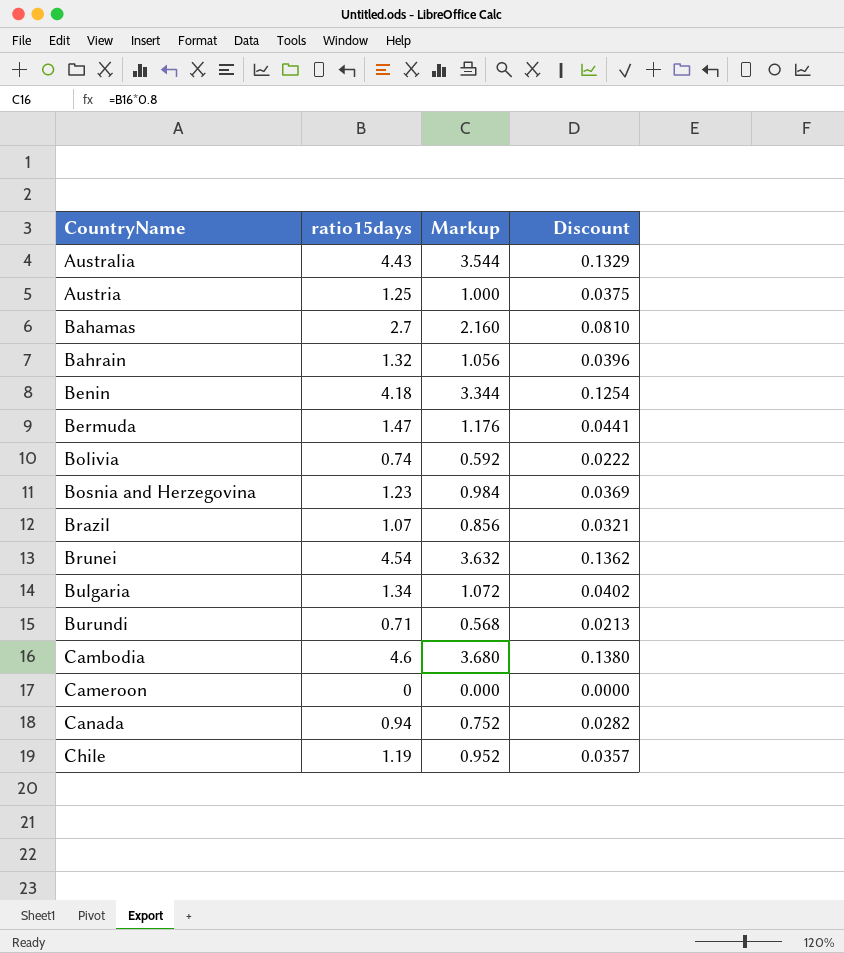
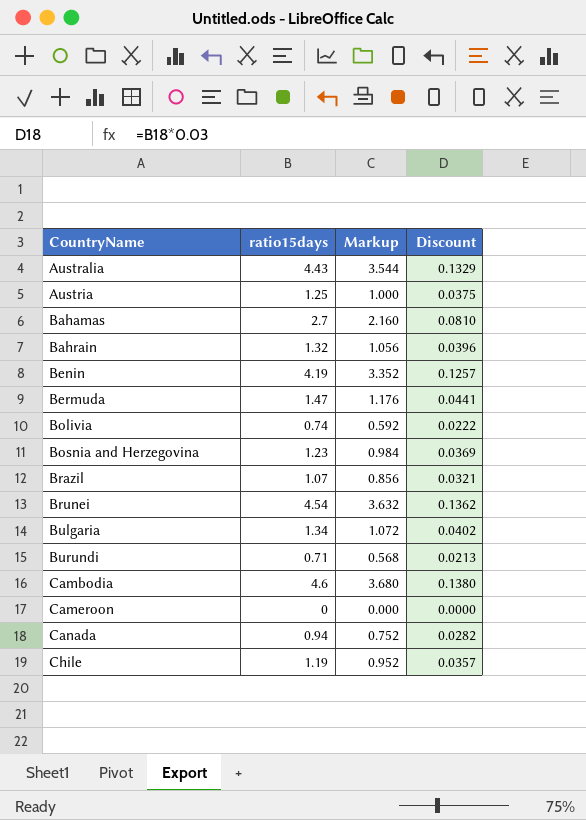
Benin | ratio15days: 4.18 -> 4.19
Benin | Markup: 3.344 -> 3.352
Benin | Discount: 0.1254 -> 0.1257

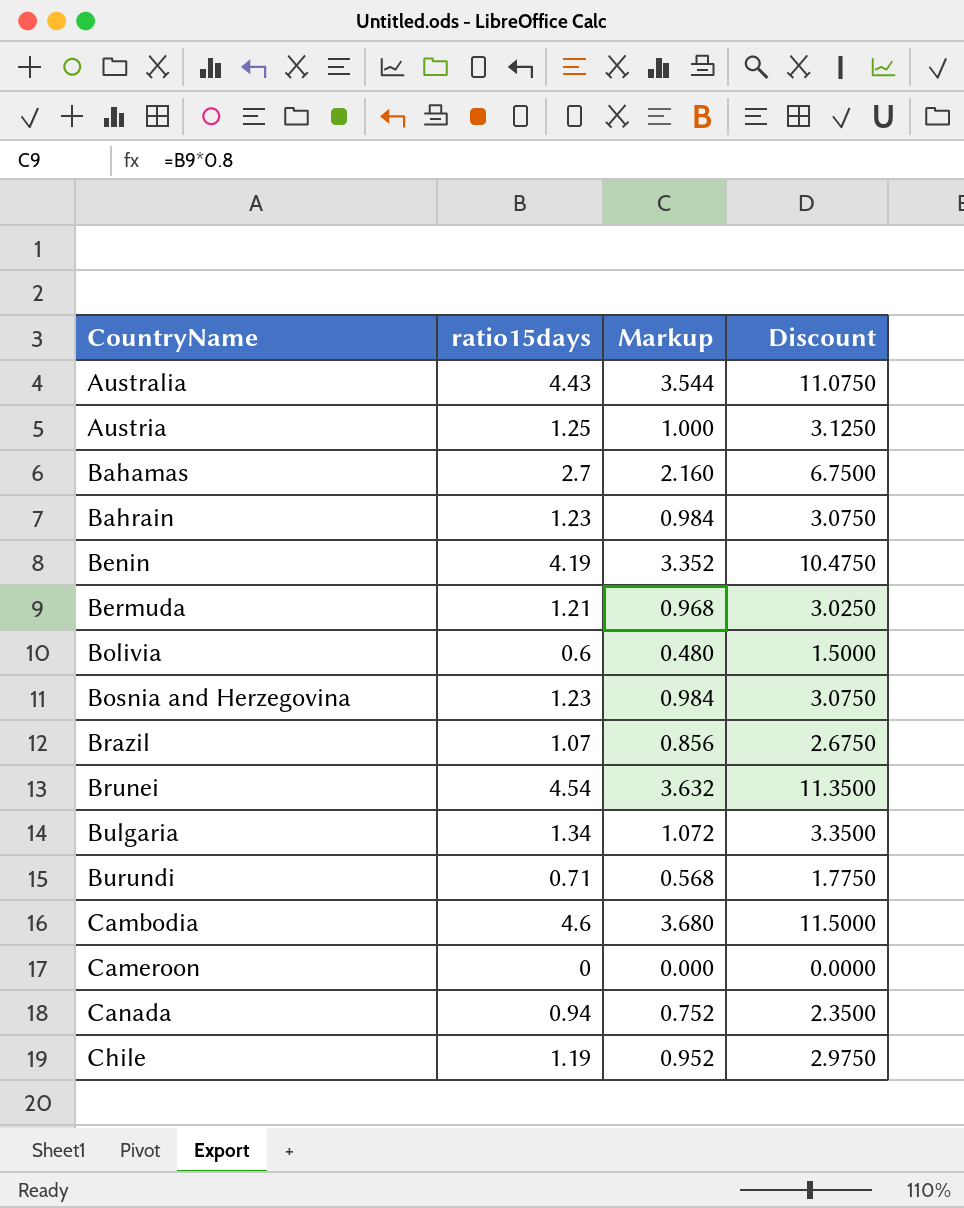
column Discount | formula: [ratio15days] * 0.03 -> [ratio15days] * 2.5
Bahrain | ratio15days: 1.32 -> 1.23
Bahrain | Markup: 1.056 -> 0.984
Bermuda | ratio15days: 1.47 -> 1.21
Bermuda | Markup: 1.176 -> 0.968
Bolivia | ratio15days: 0.74 -> 0.6
Bolivia | Markup: 0.592 -> 0.480

